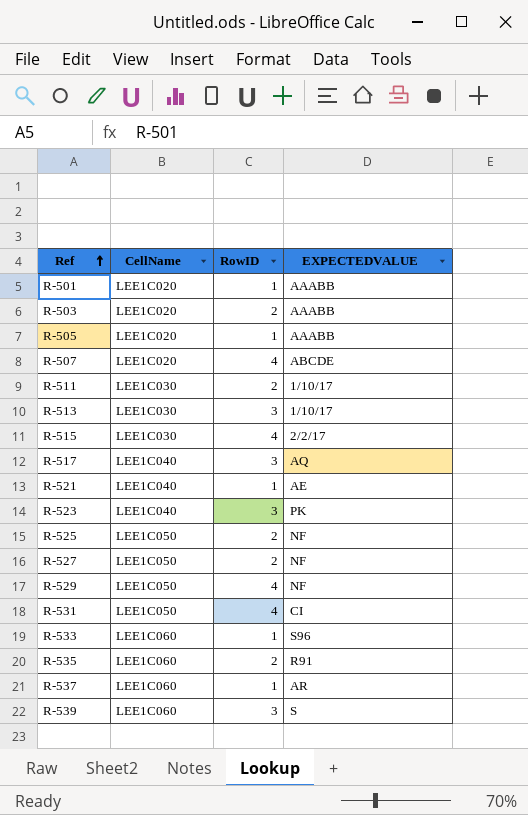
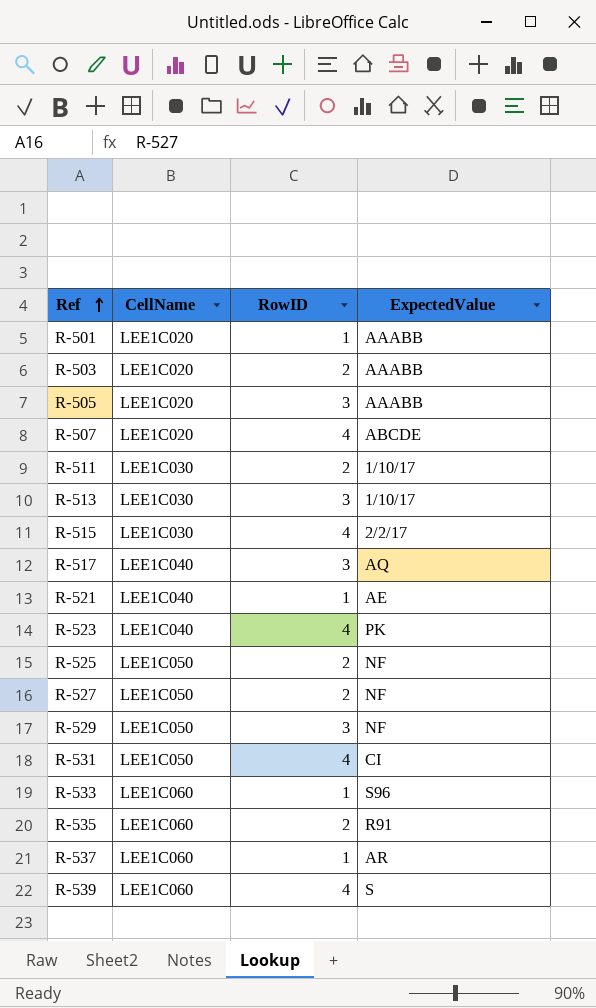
column name: EXPECTEDVALUE -> ExpectedValue
R-505 | RowID: 1 -> 3
R-523 | RowID: 3 -> 4
R-529 | RowID: 4 -> 3
R-539 | RowID: 3 -> 4

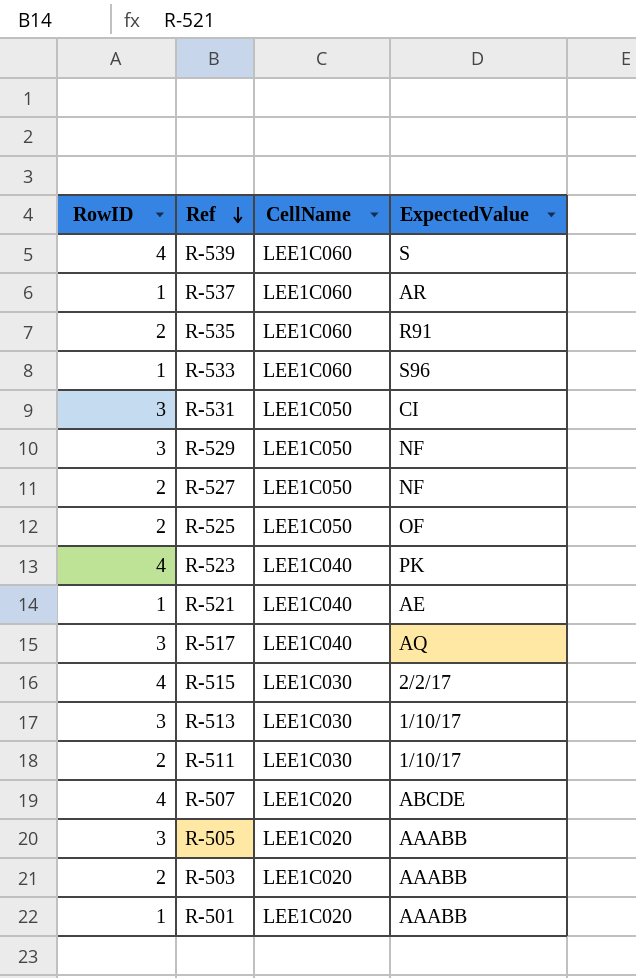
row order: Ref ascending -> Ref descending
column RowID | position: 3 -> 1
R-531 | RowID: 4 -> 3
R-525 | ExpectedValue: NF -> OF

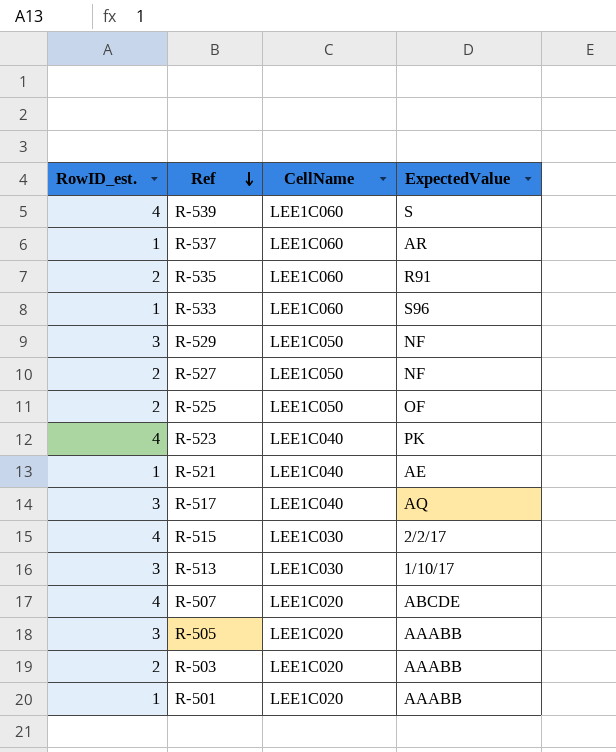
column name: RowID -> RowID_est.
row R-531: 3 | LEE1C050 | CI -> none
row R-511: 2 | LEE1C030 | 1/10/17 -> none

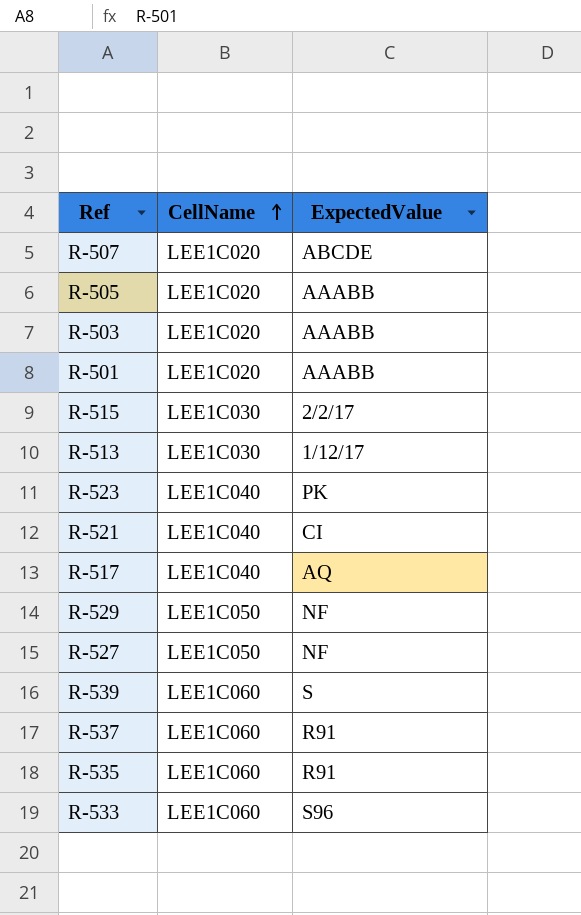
row order: Ref descending -> CellName ascending
column RowID_est. | position: 1 -> none
row R-525: 2 | LEE1C050 | OF -> none
R-513 | ExpectedValue: 1/10/17 -> 1/12/17
R-521 | ExpectedValue: AE -> CI
R-537 | ExpectedValue: AR -> R91

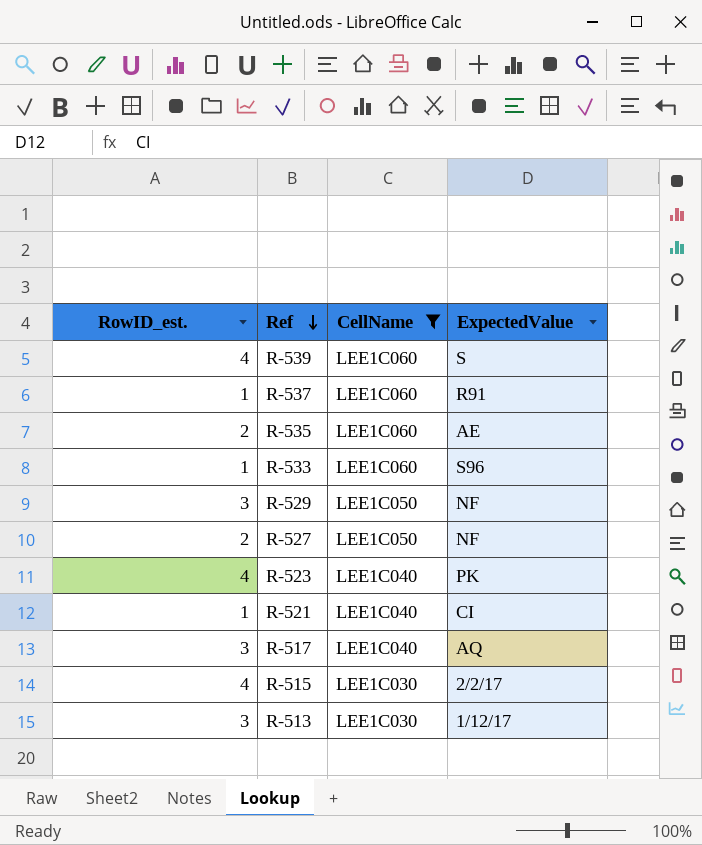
filter: none -> CellName != LEE1C020
row order: CellName ascending -> Ref descending
column RowID_est. | position: none -> 1
R-535 | ExpectedValue: R91 -> AE

